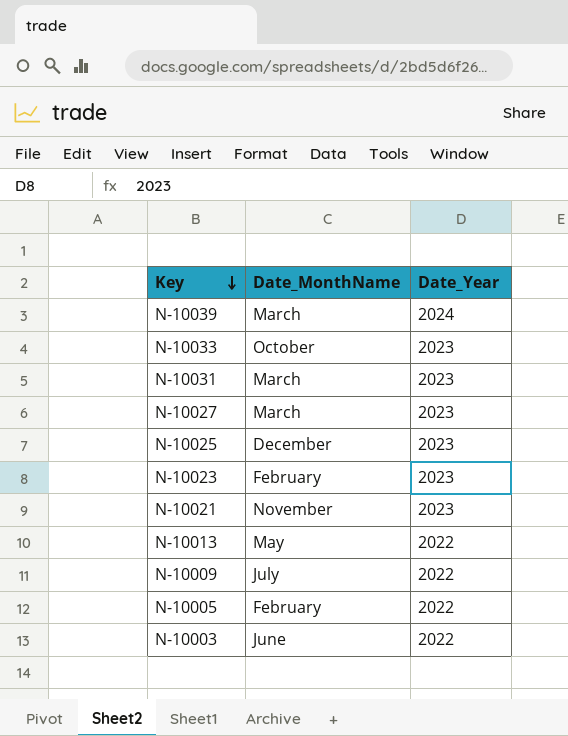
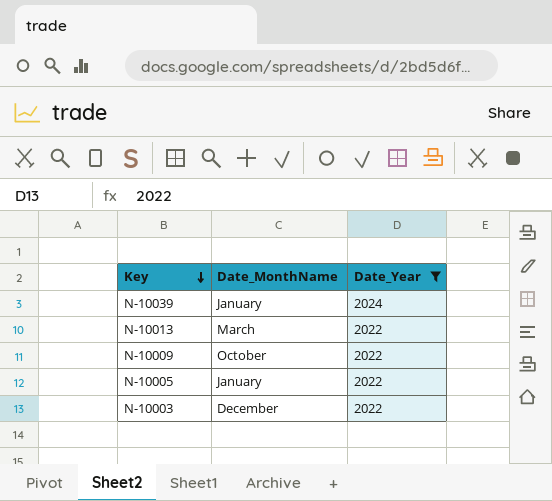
filter: none -> Date_Year != 2023
N-10039 | Date_MonthName: March -> January
N-10013 | Date_MonthName: May -> March
N-10009 | Date_MonthName: July -> October
N-10005 | Date_MonthName: February -> January
N-10003 | Date_MonthName: June -> December

